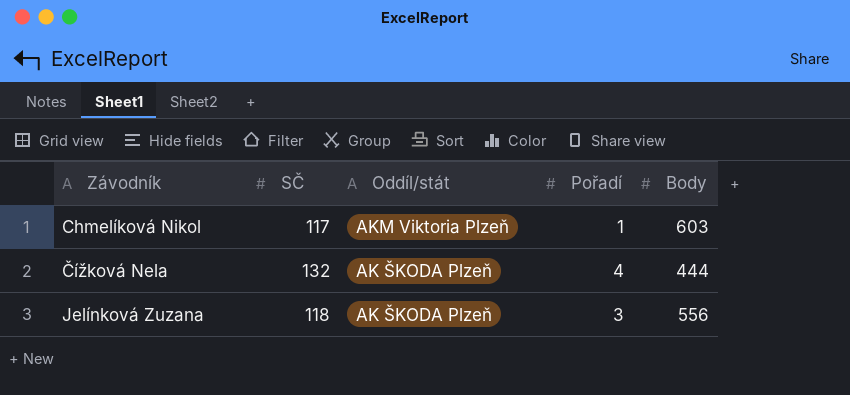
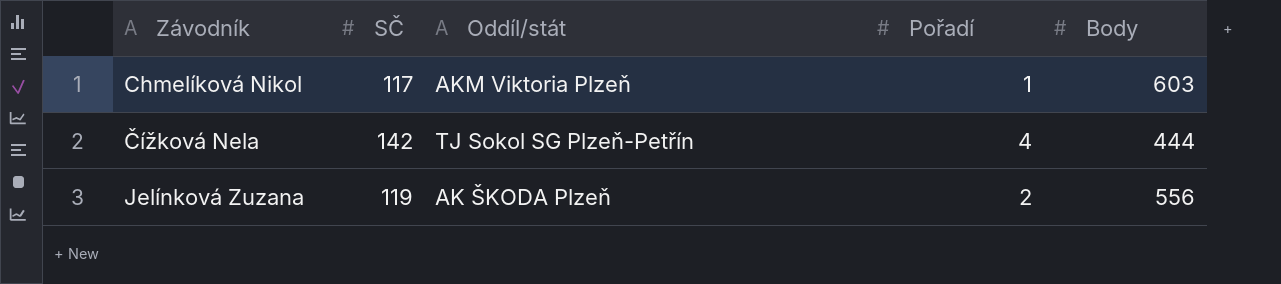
Čížková Nela | SČ: 132 -> 142
Čížková Nela | Oddíl/stát: AK ŠKODA Plzeň -> TJ Sokol SG Plzeň-Petřín
Jelínková Zuzana | SČ: 118 -> 119
Jelínková Zuzana | Pořadí: 3 -> 2

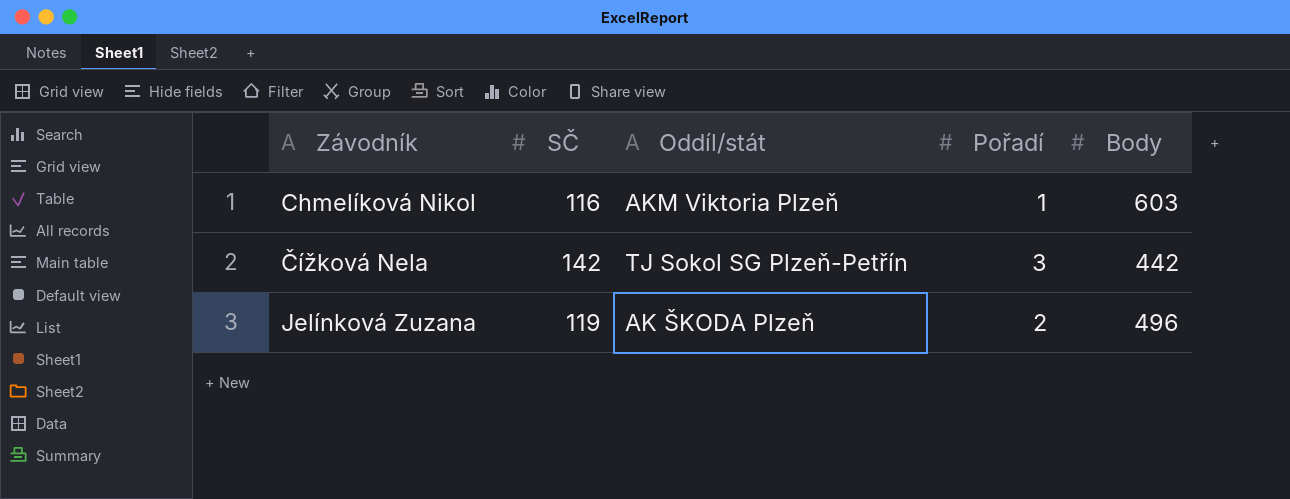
Chmelíková Nikol | SČ: 117 -> 116
Čížková Nela | Pořadí: 4 -> 3
Čížková Nela | Body: 444 -> 442
Jelínková Zuzana | Body: 556 -> 496

